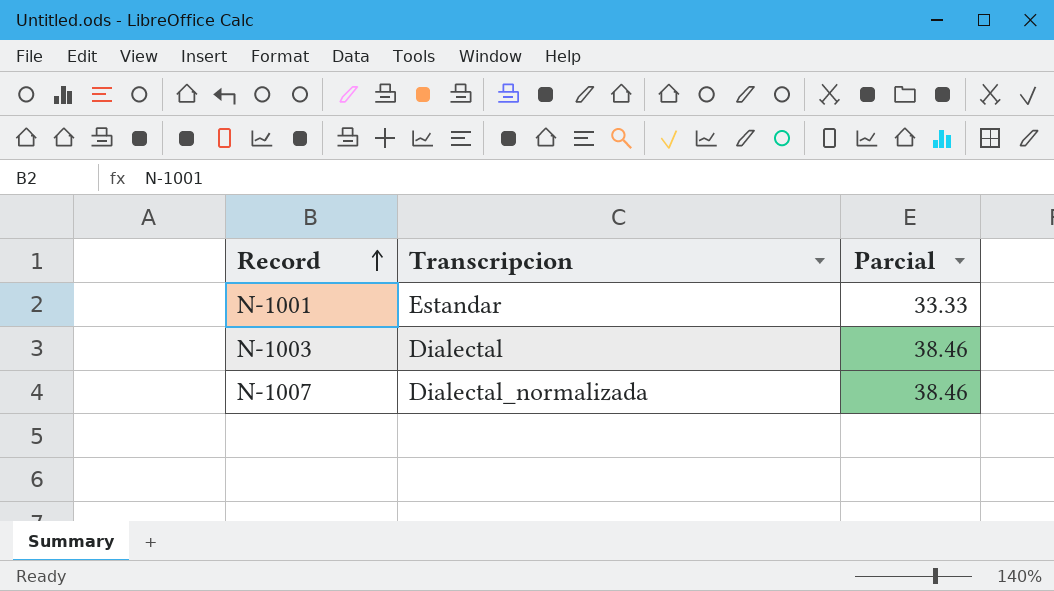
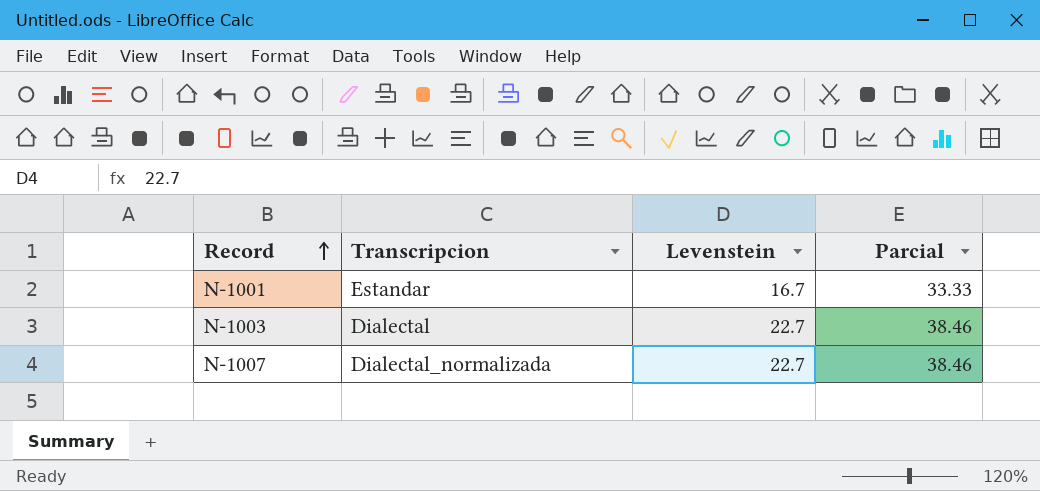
column Levenstein | position: none -> 3

